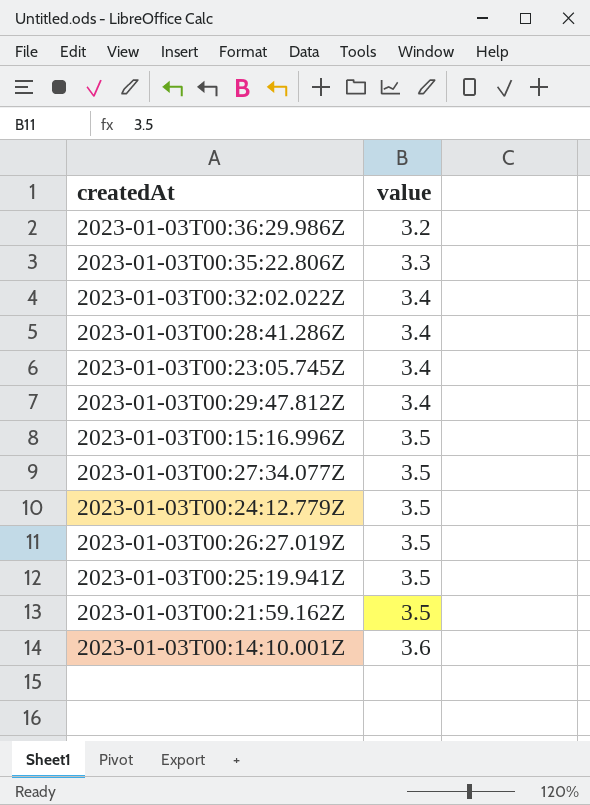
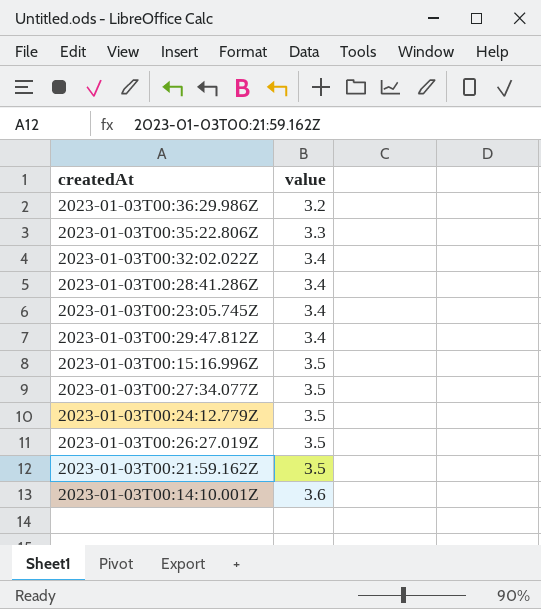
row 2023-01-03T00:25:19.941Z: 3.5 -> none

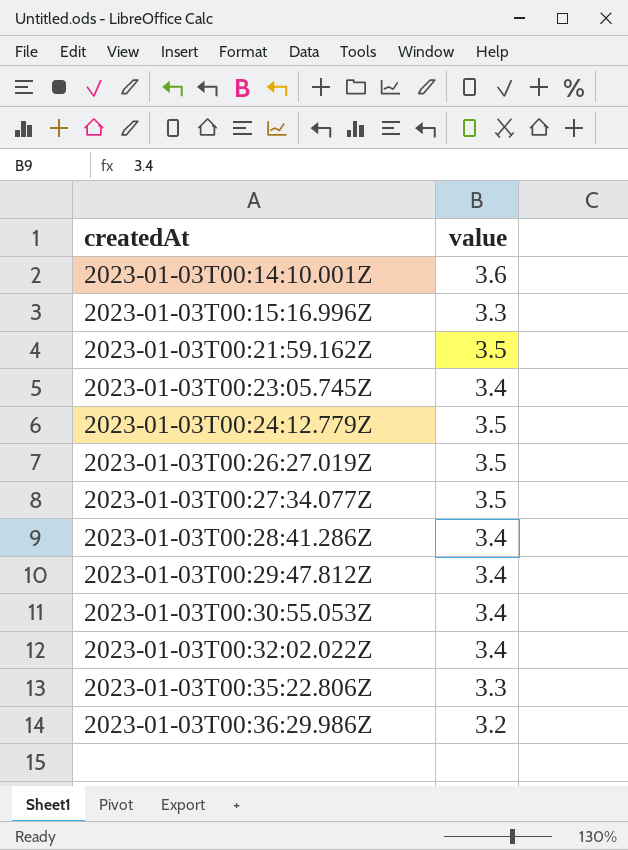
row order: value ascending -> createdAt ascending
2023-01-03T00:15:16.996Z | value: 3.5 -> 3.3
row 2023-01-03T00:30:55.053Z: none -> 3.4

